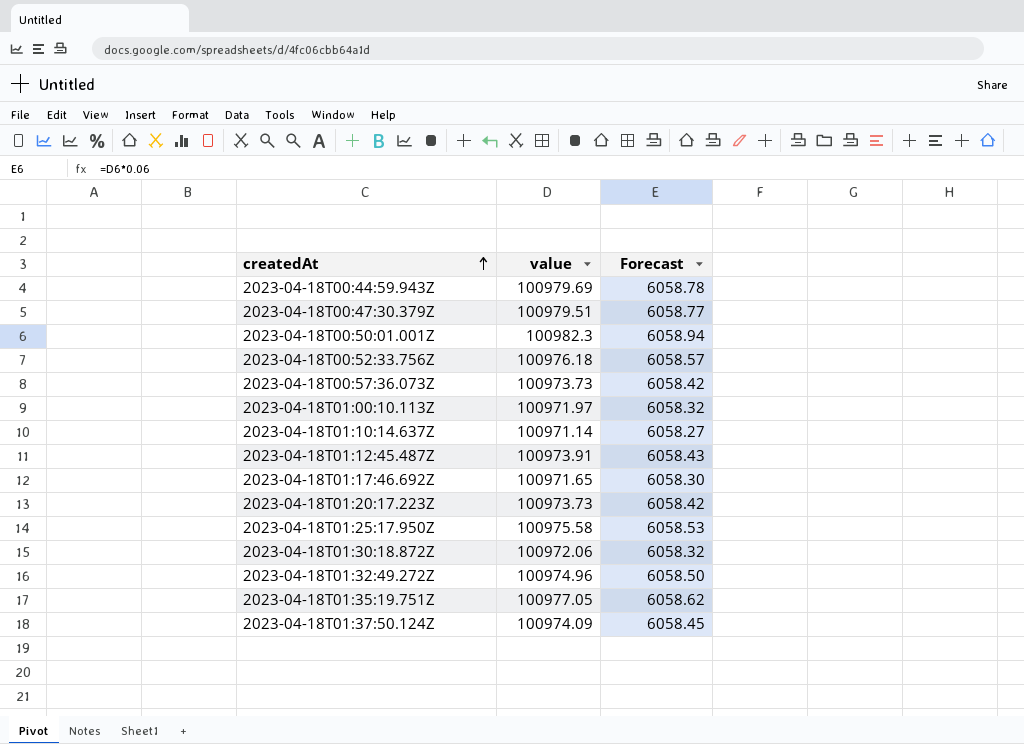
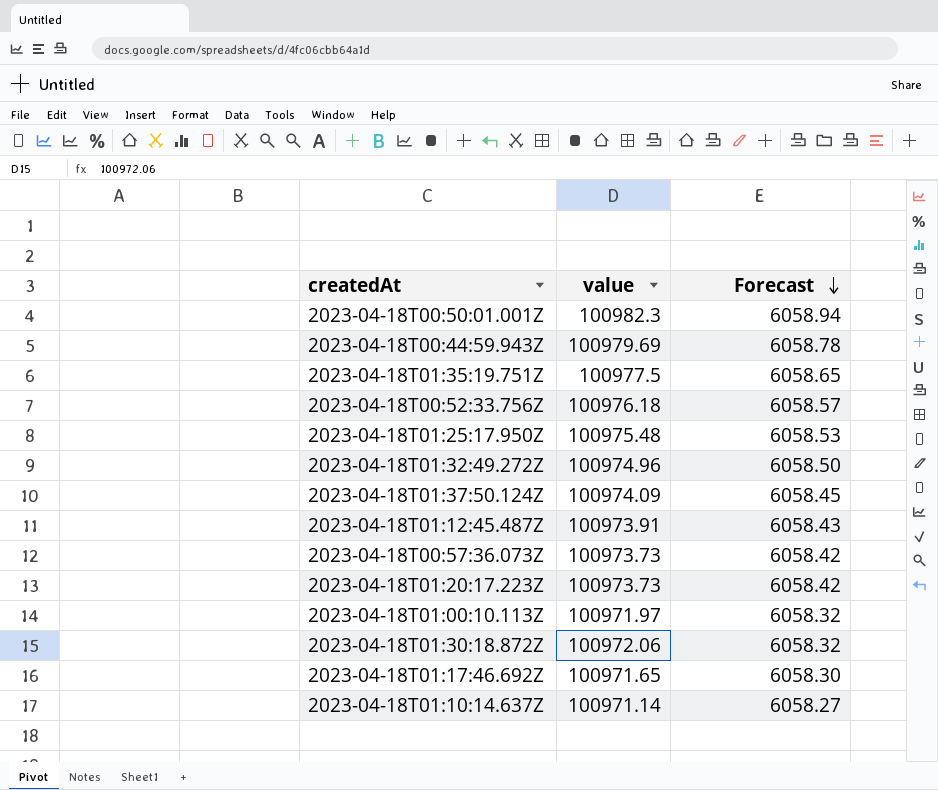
row order: createdAt ascending -> Forecast descending
row 2023-04-18T00:47:30.379Z: 100979.51 | 6058.77 -> none
2023-04-18T01:35:19.751Z | value: 100977.05 -> 100977.5
2023-04-18T01:35:19.751Z | Forecast: 6058.62 -> 6058.65
2023-04-18T01:25:17.950Z | value: 100975.58 -> 100975.48

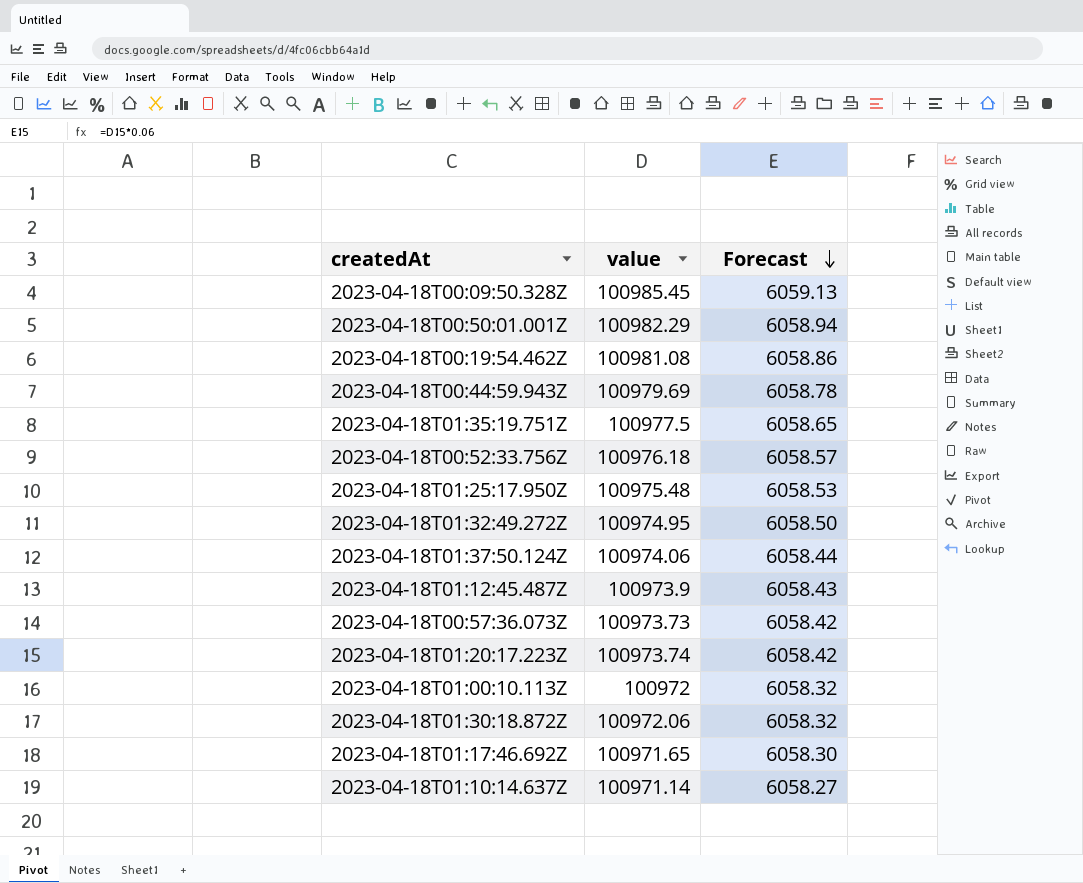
row 2023-04-18T00:09:50.328Z: none -> 100985.45 | 6059.13
2023-04-18T00:50:01.001Z | value: 100982.3 -> 100982.29
row 2023-04-18T00:19:54.462Z: none -> 100981.08 | 6058.86
2023-04-18T01:32:49.272Z | value: 100974.96 -> 100974.95
2023-04-18T01:37:50.124Z | value: 100974.09 -> 100974.06
2023-04-18T01:37:50.124Z | Forecast: 6058.45 -> 6058.44
2023-04-18T01:12:45.487Z | value: 100973.91 -> 100973.9
2023-04-18T01:20:17.223Z | value: 100973.73 -> 100973.74
2023-04-18T01:00:10.113Z | value: 100971.97 -> 100972

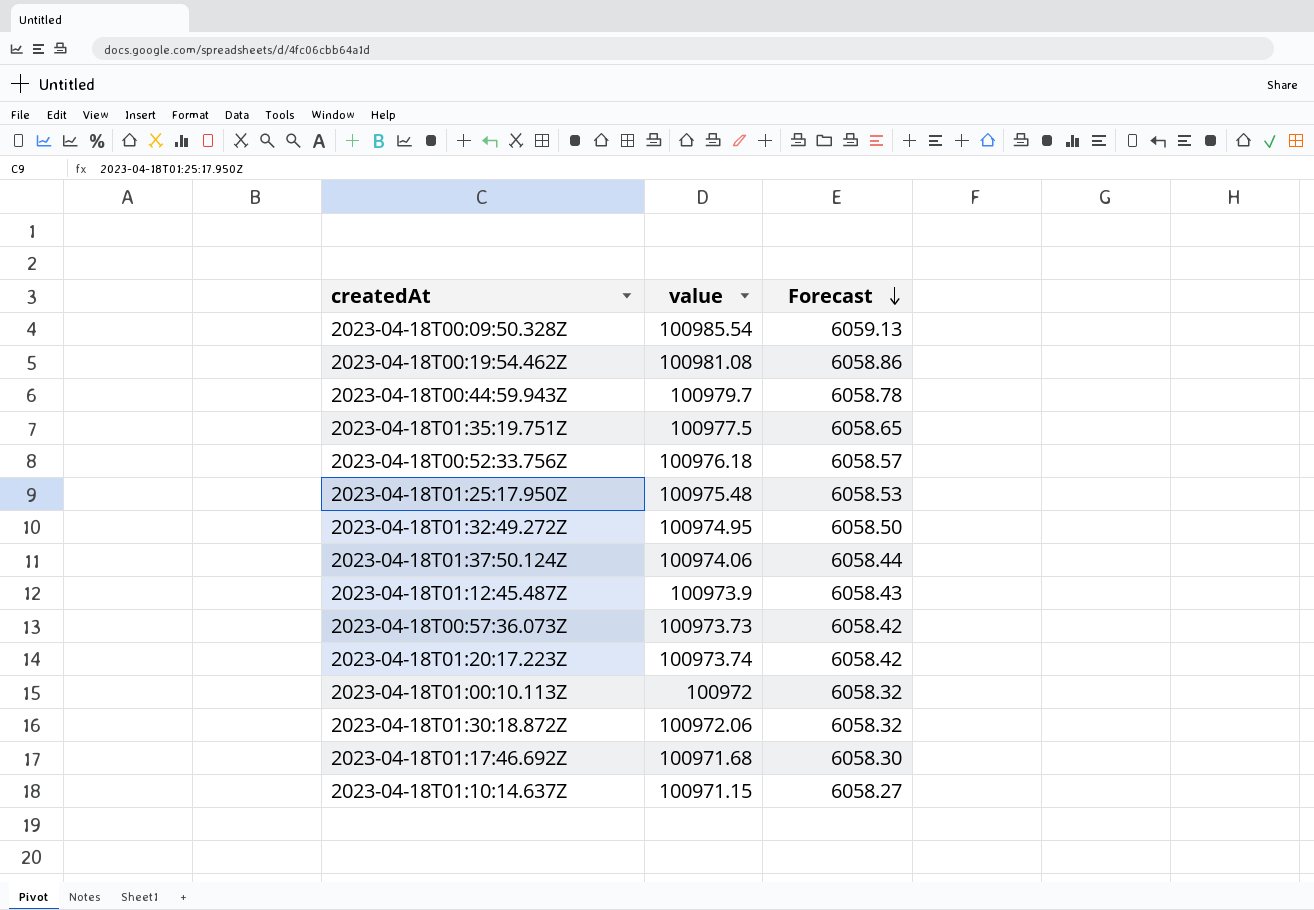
row 2023-04-18T00:50:01.001Z: 100982.29 | 6058.94 -> none
2023-04-18T00:09:50.328Z | value: 100985.45 -> 100985.54
2023-04-18T00:44:59.943Z | value: 100979.69 -> 100979.7
2023-04-18T01:17:46.692Z | value: 100971.65 -> 100971.68
2023-04-18T01:10:14.637Z | value: 100971.14 -> 100971.15

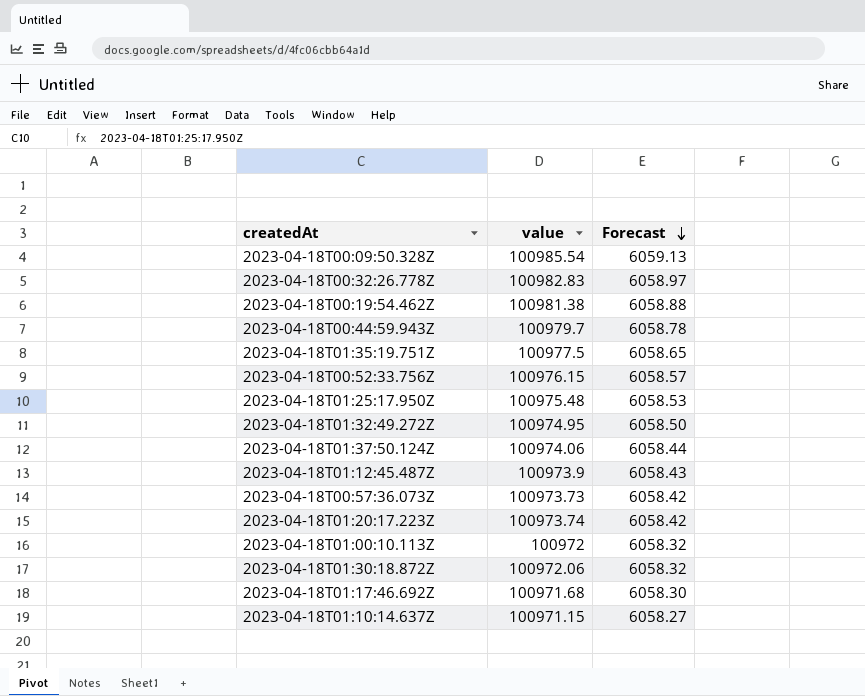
row 2023-04-18T00:32:26.778Z: none -> 100982.83 | 6058.97
2023-04-18T00:19:54.462Z | value: 100981.08 -> 100981.38
2023-04-18T00:19:54.462Z | Forecast: 6058.86 -> 6058.88
2023-04-18T00:52:33.756Z | value: 100976.18 -> 100976.15

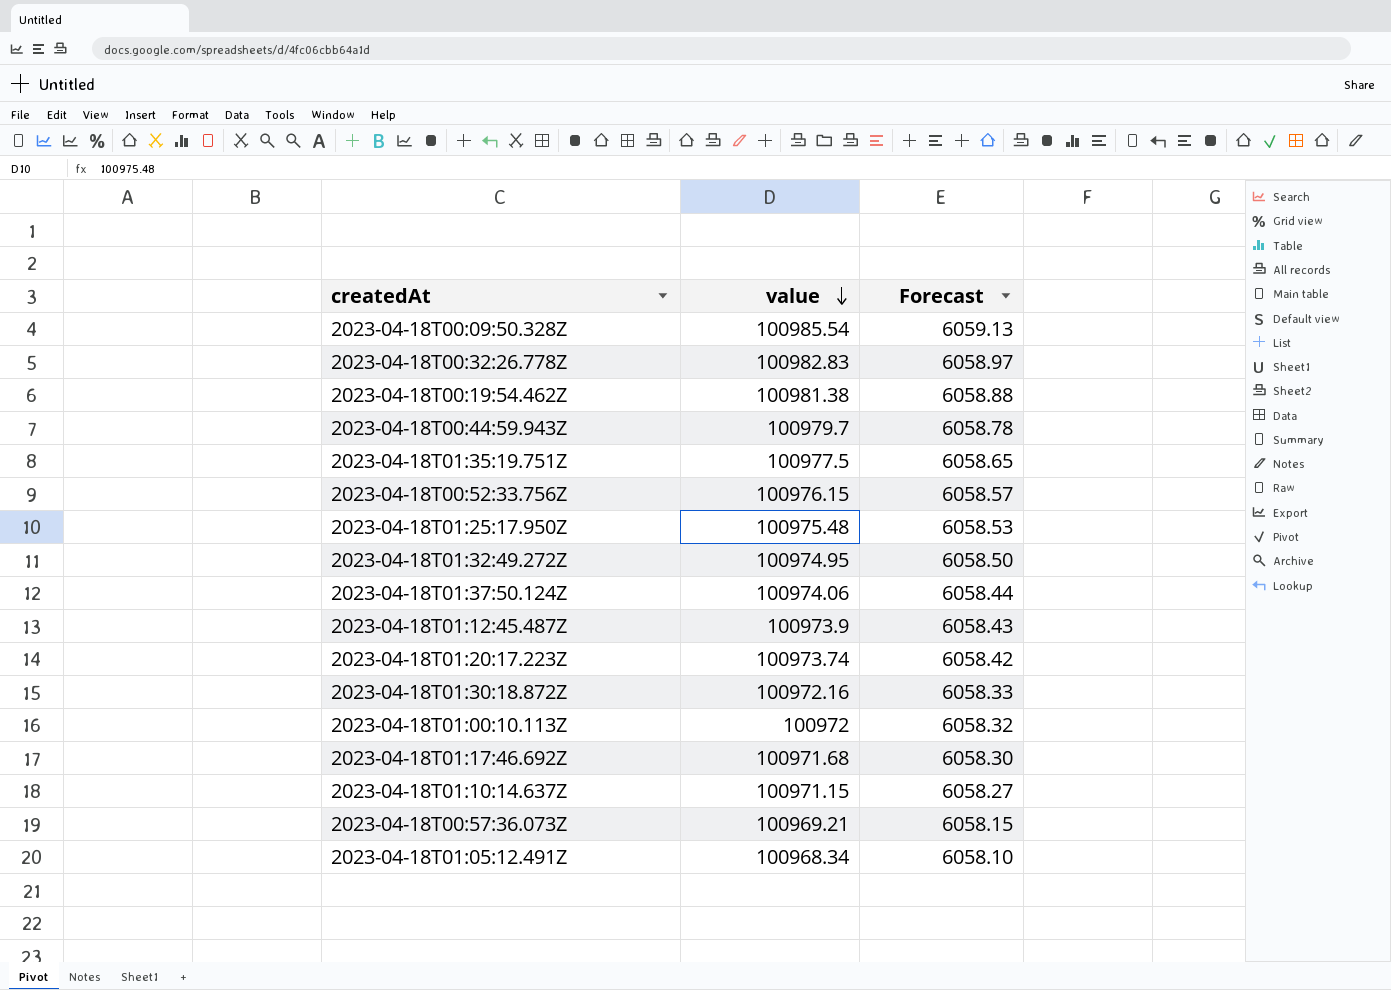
row order: Forecast descending -> value descending
2023-04-18T01:30:18.872Z | value: 100972.06 -> 100972.16
2023-04-18T01:30:18.872Z | Forecast: 6058.32 -> 6058.33
2023-04-18T00:57:36.073Z | value: 100973.73 -> 100969.21
2023-04-18T00:57:36.073Z | Forecast: 6058.42 -> 6058.15
row 2023-04-18T01:05:12.491Z: none -> 100968.34 | 6058.10

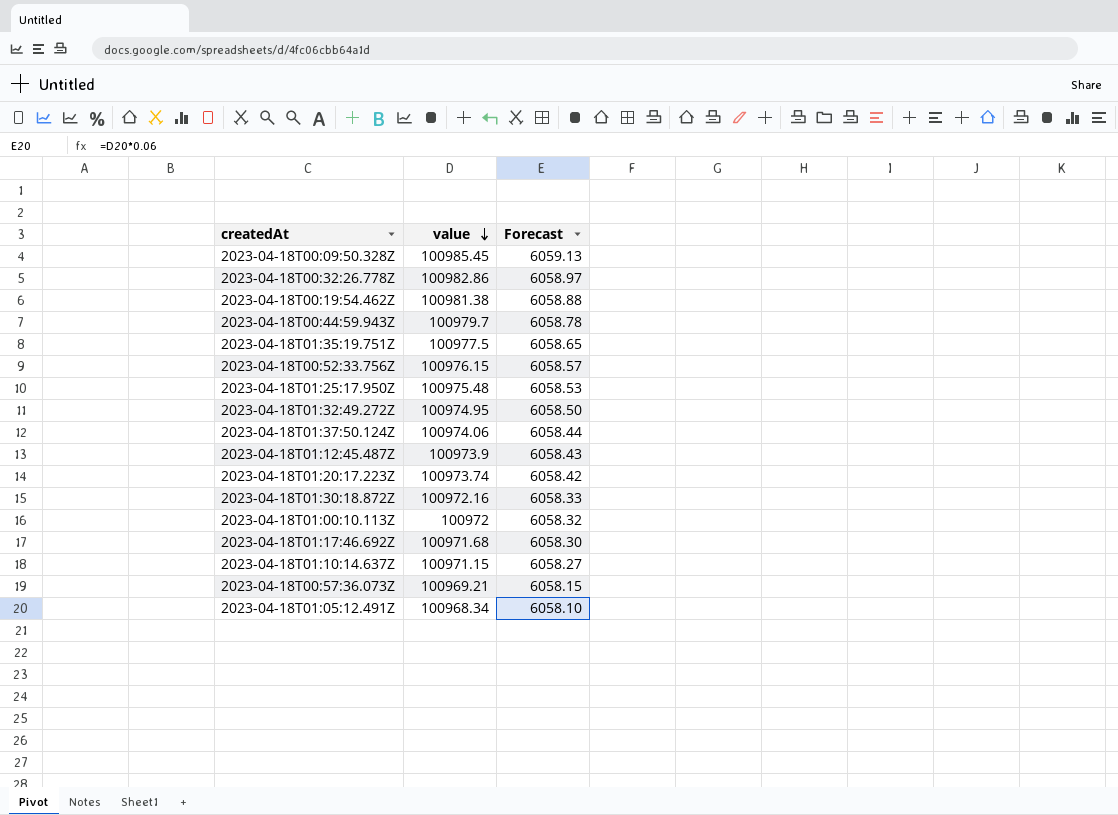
2023-04-18T00:09:50.328Z | value: 100985.54 -> 100985.45
2023-04-18T00:32:26.778Z | value: 100982.83 -> 100982.86

